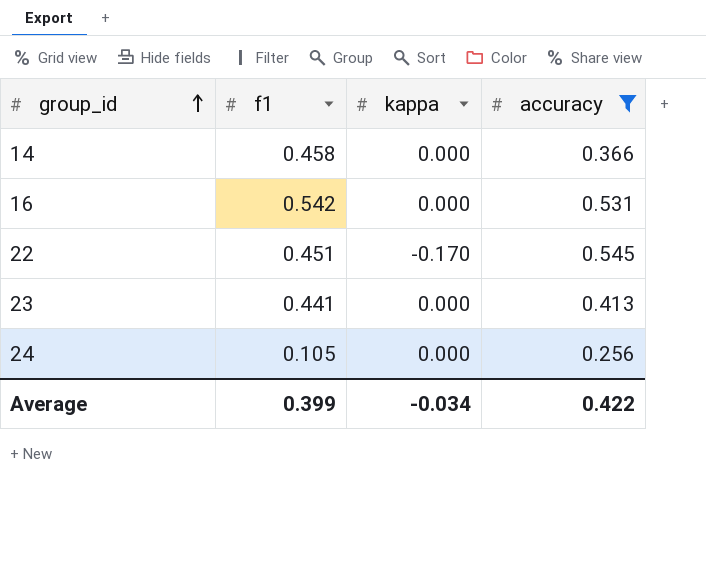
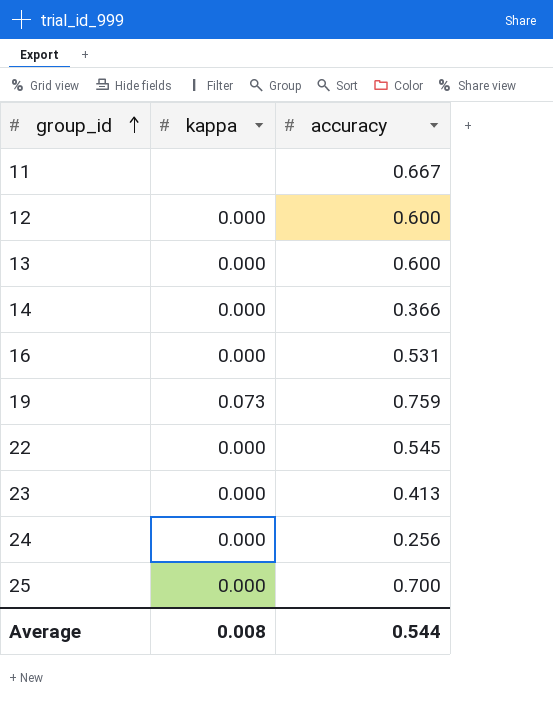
filter: accuracy <= 0.545 -> none
column f1 | position: 2 -> none
22 | kappa: -0.170 -> 0.000
Average | kappa: -0.034 -> 0.008
Average | accuracy: 0.422 -> 0.544

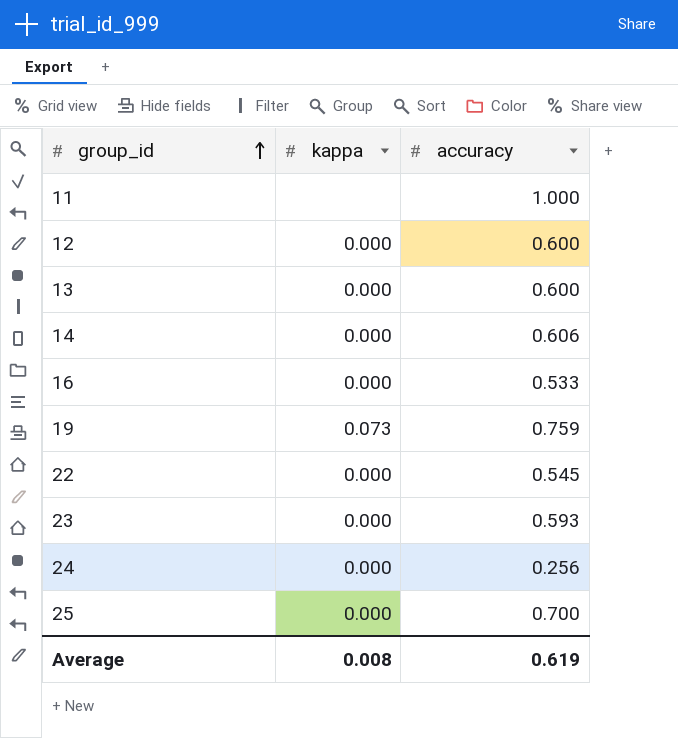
11 | accuracy: 0.667 -> 1.000
14 | accuracy: 0.366 -> 0.606
16 | accuracy: 0.531 -> 0.533
23 | accuracy: 0.413 -> 0.593
Average | accuracy: 0.544 -> 0.619

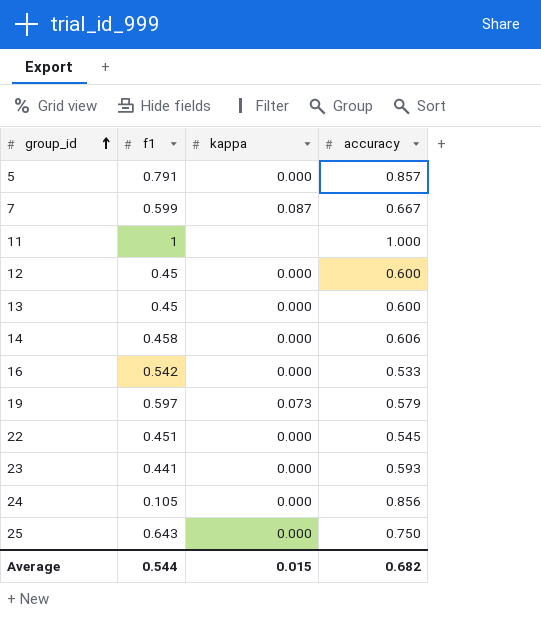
column f1 | position: none -> 2
row 5: none -> 0.791 | 0.000 | 0.857
row 7: none -> 0.599 | 0.087 | 0.667
19 | accuracy: 0.759 -> 0.579
24 | accuracy: 0.256 -> 0.856
25 | accuracy: 0.700 -> 0.750
Average | kappa: 0.008 -> 0.015
Average | accuracy: 0.619 -> 0.682

